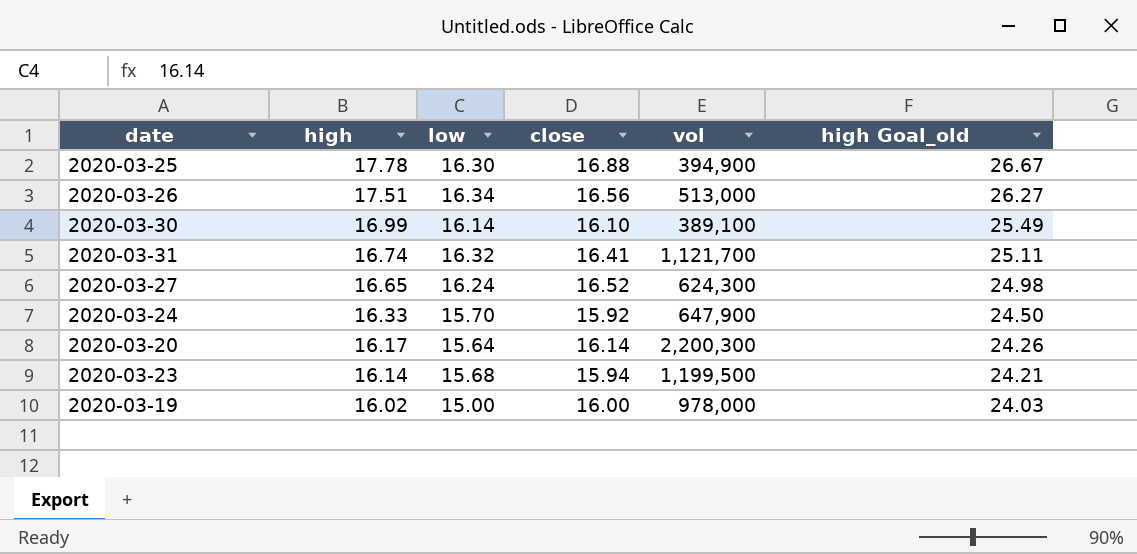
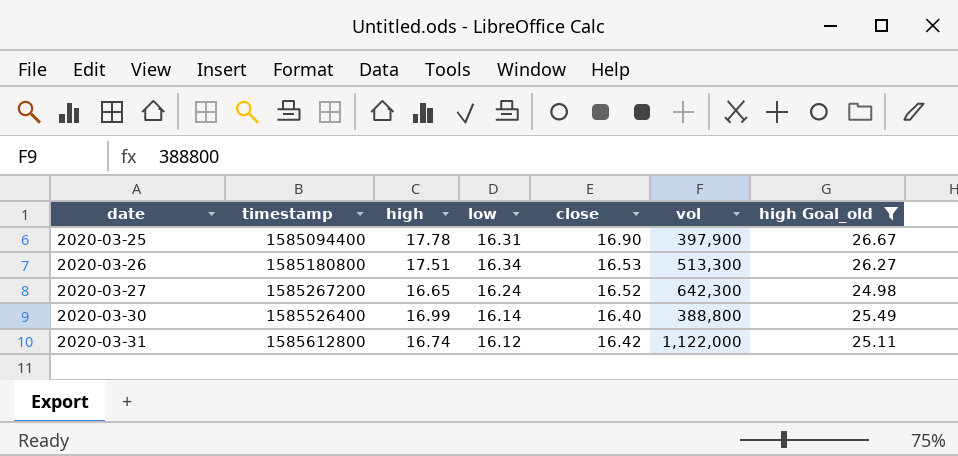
filter: none -> high Goal_old >= 24.98
row order: high descending -> date ascending
column timestamp | position: none -> 2
2020-03-25 | low: 16.30 -> 16.31
2020-03-25 | close: 16.88 -> 16.90
2020-03-25 | vol: 394,900 -> 397,900
2020-03-26 | close: 16.56 -> 16.53
2020-03-26 | vol: 513,000 -> 513,300
2020-03-27 | vol: 624,300 -> 642,300
2020-03-30 | close: 16.10 -> 16.40
2020-03-30 | vol: 389,100 -> 388,800
2020-03-31 | low: 16.32 -> 16.12
2020-03-31 | close: 16.41 -> 16.42
2020-03-31 | vol: 1,121,700 -> 1,122,000

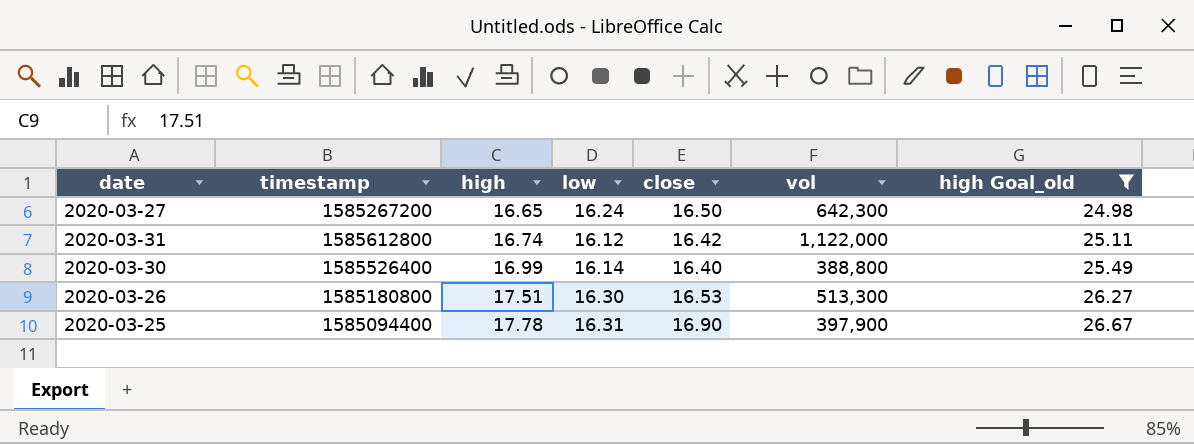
row order: date ascending -> high ascending
2020-03-27 | close: 16.52 -> 16.50
2020-03-26 | low: 16.34 -> 16.30

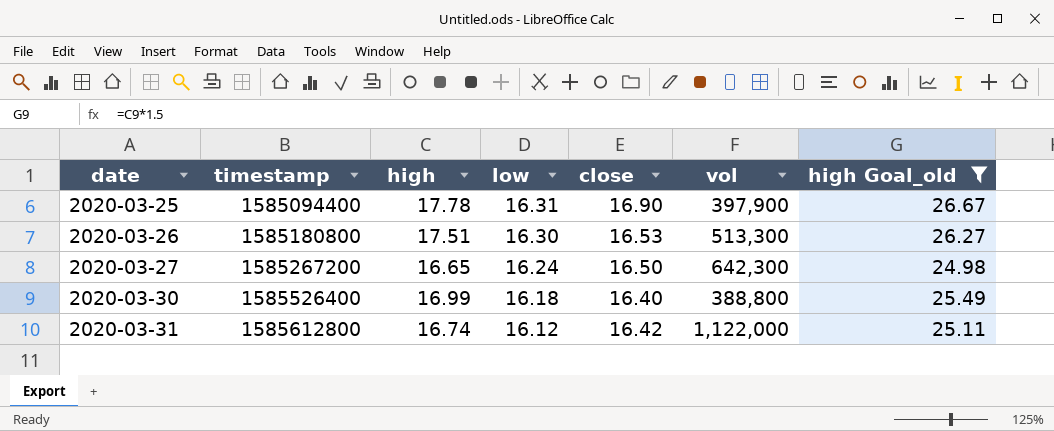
row order: high ascending -> date ascending
2020-03-30 | low: 16.14 -> 16.18

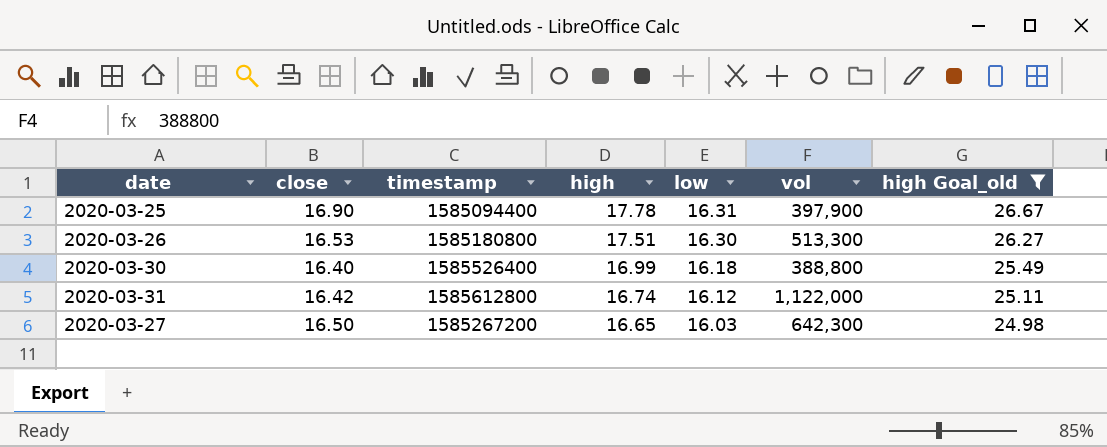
row order: date ascending -> high descending
column close | position: 5 -> 2
2020-03-27 | low: 16.24 -> 16.03

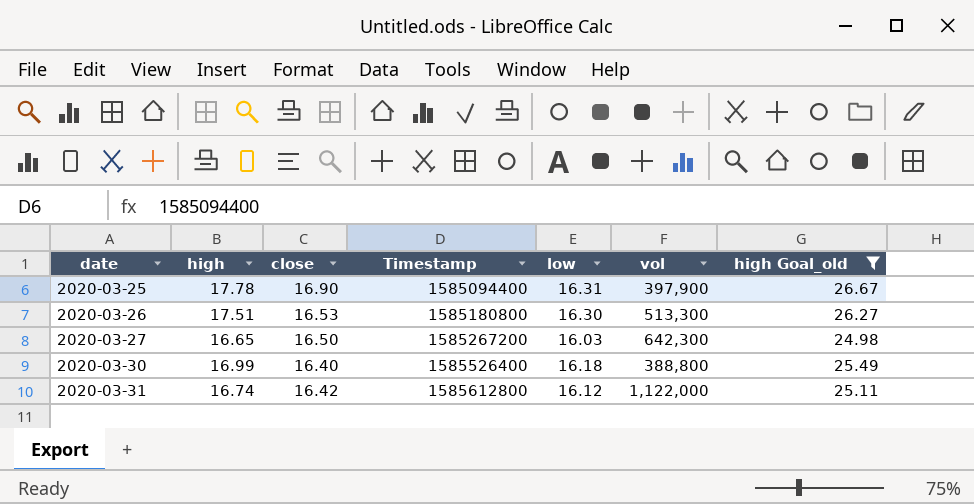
row order: high descending -> date ascending
column high | position: 4 -> 2
column name: timestamp -> Timestamp

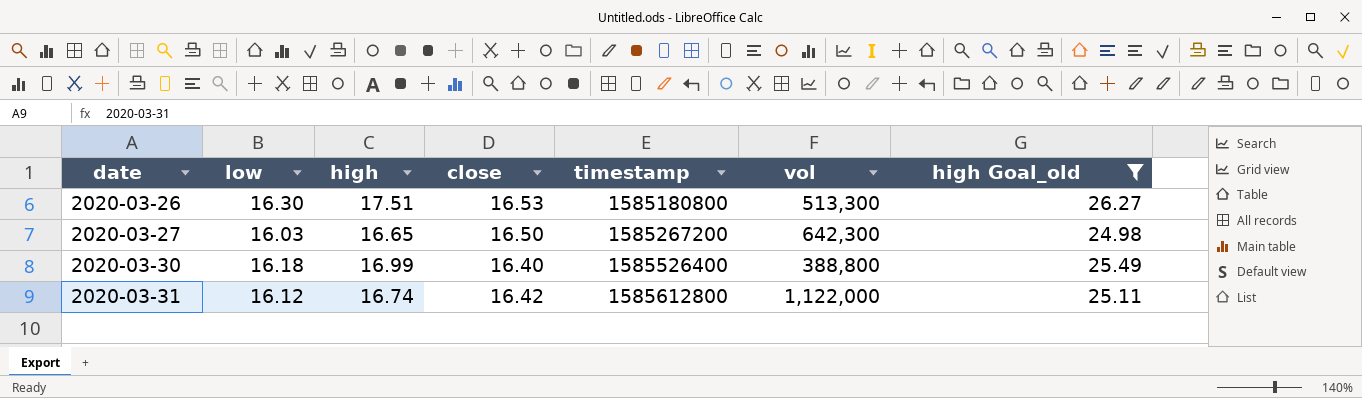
column low | position: 5 -> 2
column name: Timestamp -> timestamp
row 2020-03-25: 17.78 | 16.90 | 1585094400 | 16.31 | 397,900 | 26.67 -> none

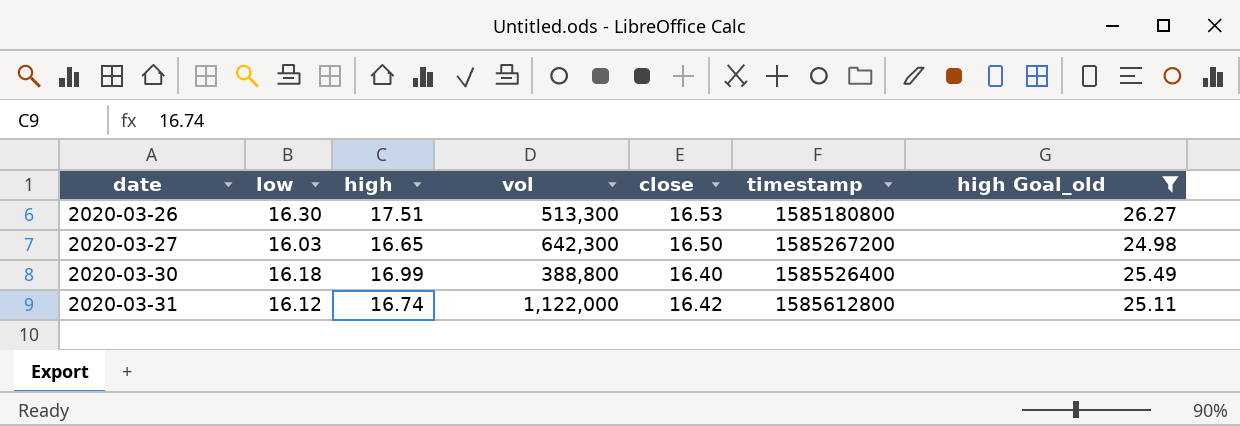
column vol | position: 6 -> 4

